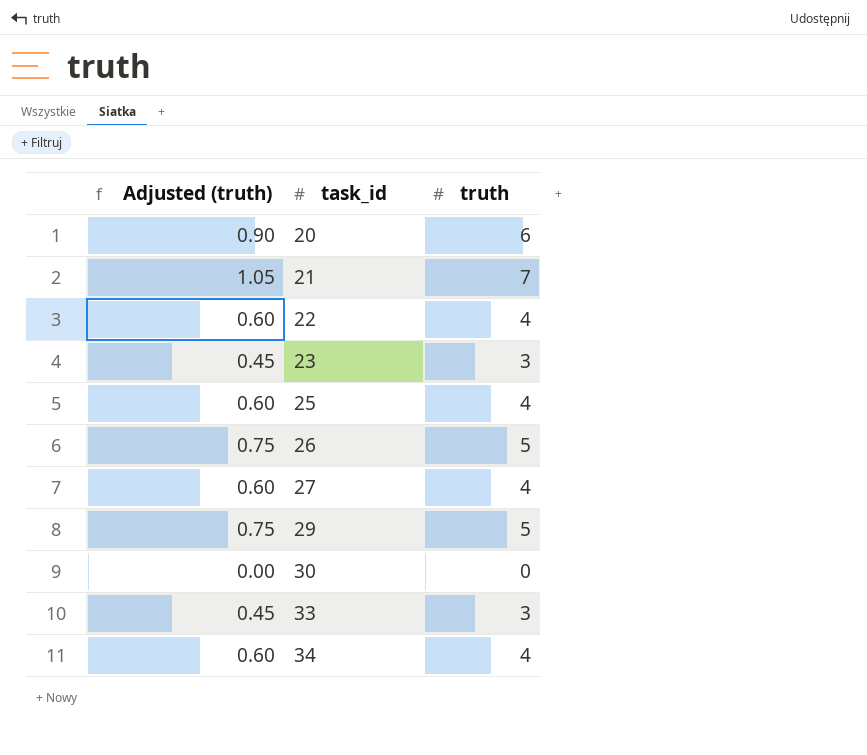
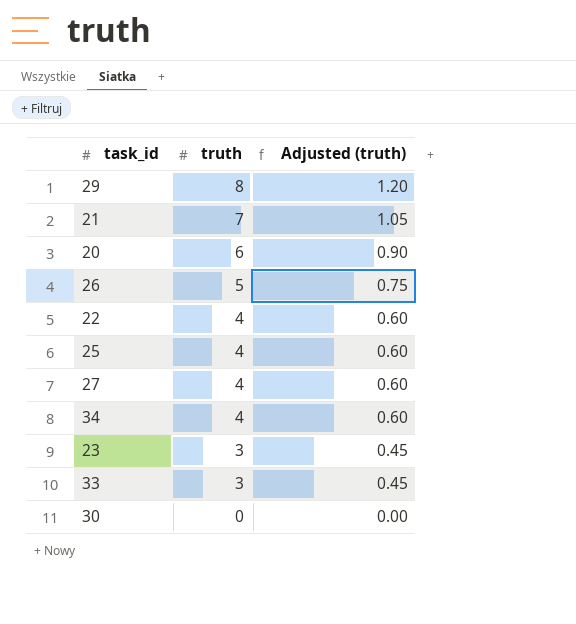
row order: task_id ascending -> truth descending
column Adjusted (truth) | position: 1 -> 3
29 | truth: 5 -> 8
29 | Adjusted (truth): 0.75 -> 1.20

